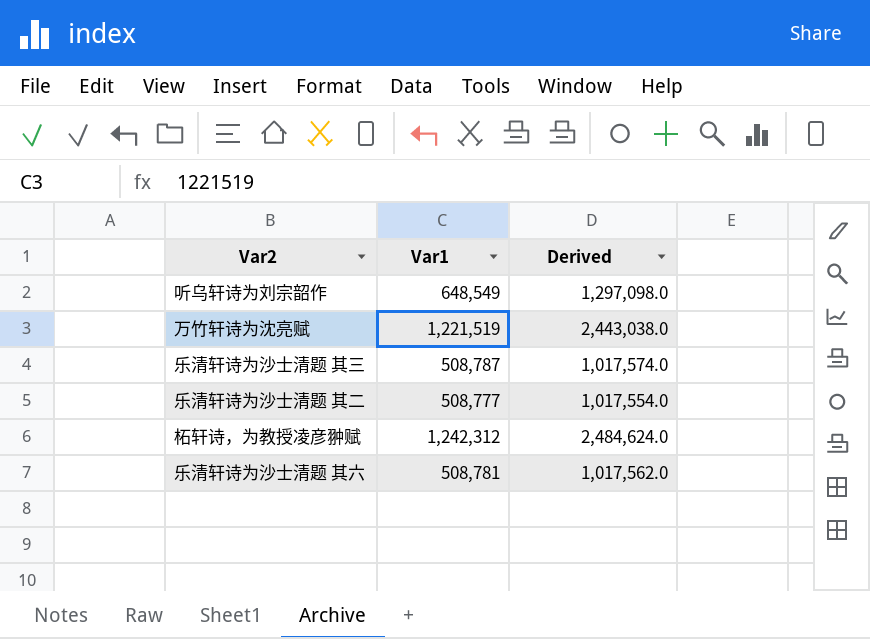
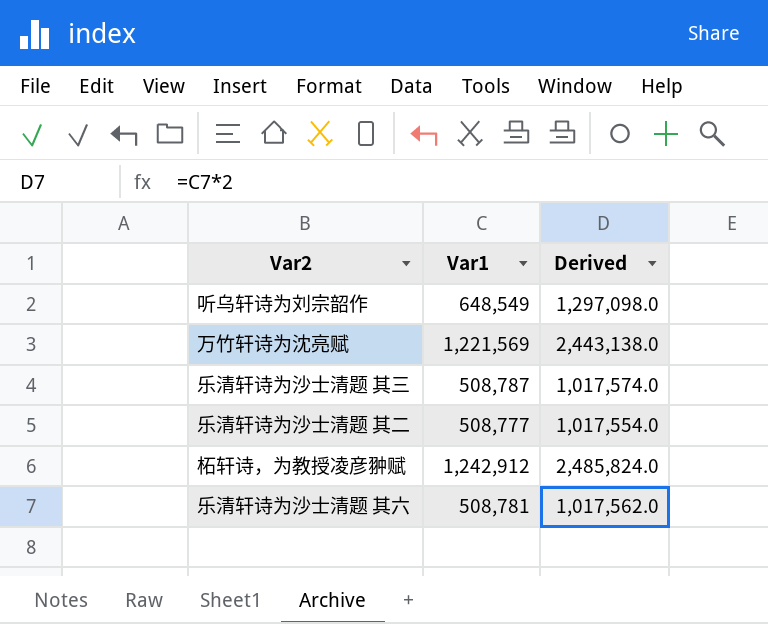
万竹轩诗为沈亮赋 | Var1: 1,221,519 -> 1,221,569
万竹轩诗为沈亮赋 | Derived: 2,443,038.0 -> 2,443,138.0
柘轩诗，为教授凌彦翀赋 | Var1: 1,242,312 -> 1,242,912
柘轩诗，为教授凌彦翀赋 | Derived: 2,484,624.0 -> 2,485,824.0

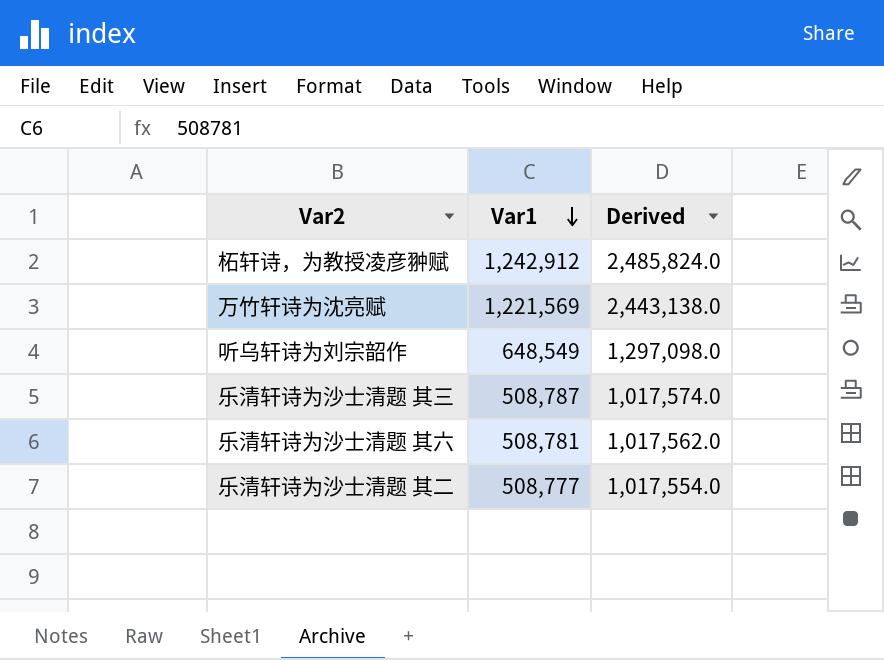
row order: none -> Var1 descending

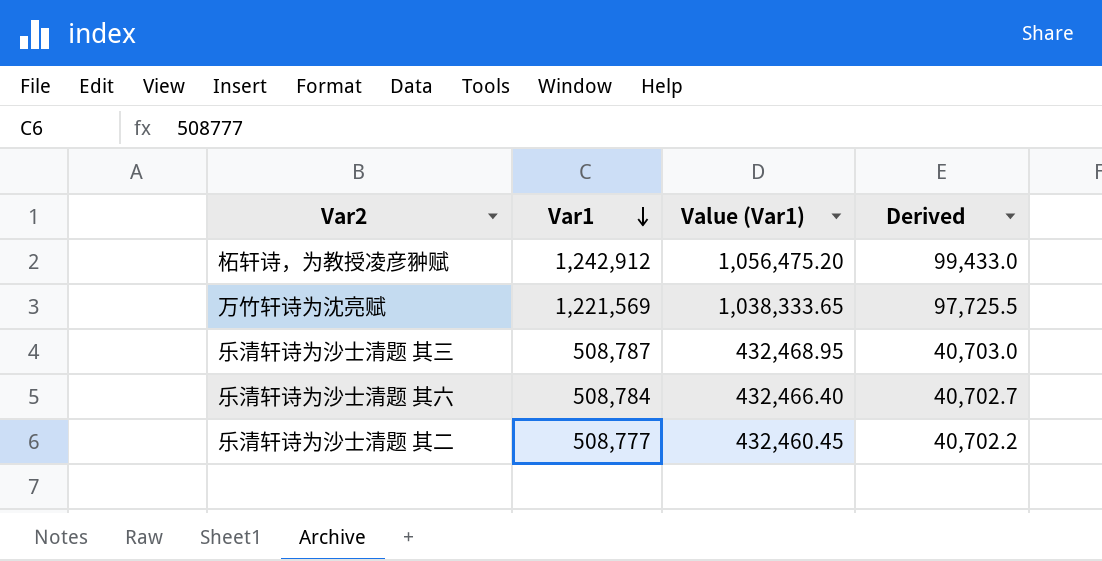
column Value (Var1) | formula: none -> [Var1] * 0.85
column Derived | formula: [Var1] * 2 -> [Var1] * 0.08
row 听乌轩诗为刘宗韶作: 648,549 | 1,297,098.0 -> none
乐清轩诗为沙士清题 其六 | Var1: 508,781 -> 508,784

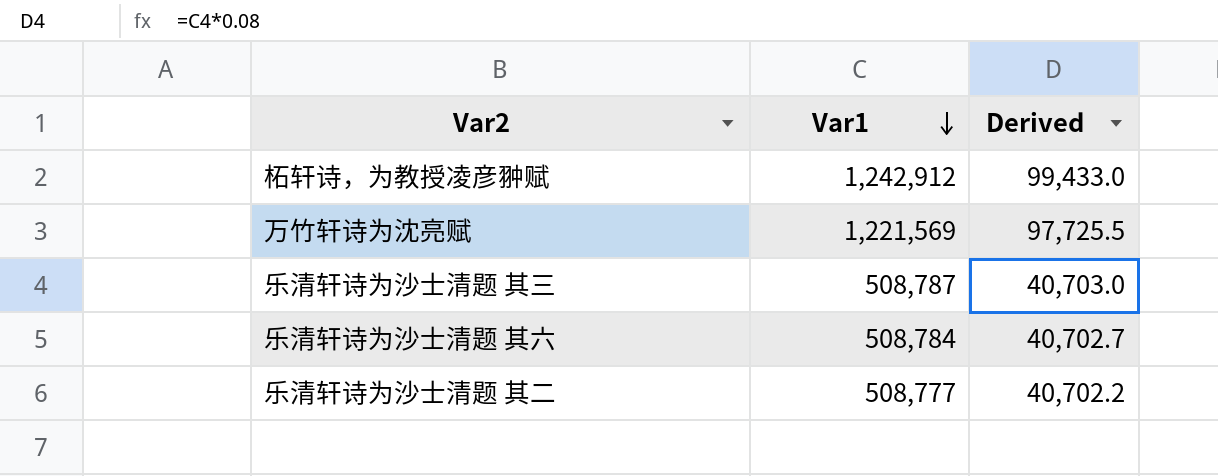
column Value (Var1) | formula: [Var1] * 0.85 -> none

